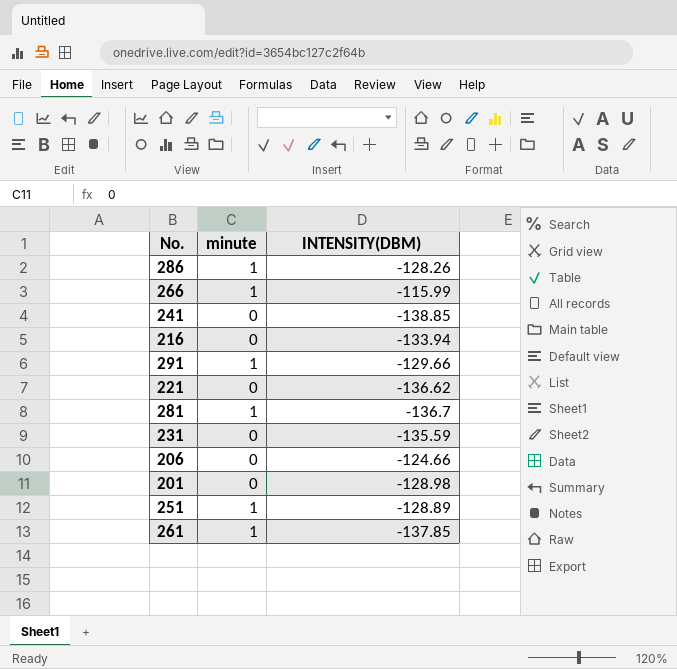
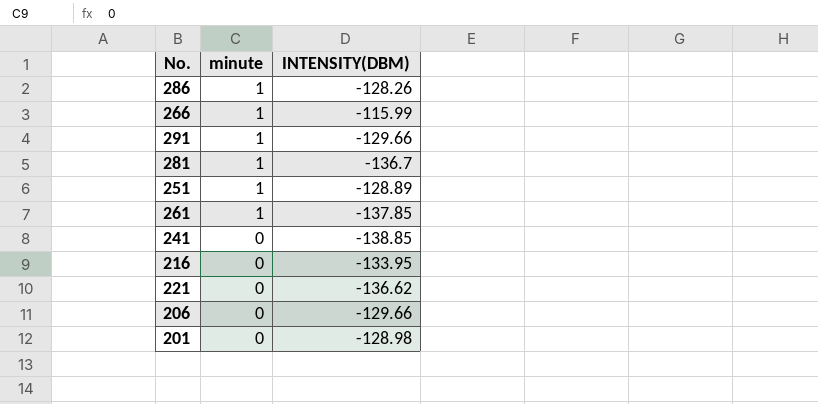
row order: none -> minute descending
row 231: 0 | -135.59 -> none
216 | INTENSITY(DBM): -133.94 -> -133.95
206 | INTENSITY(DBM): -124.66 -> -129.66

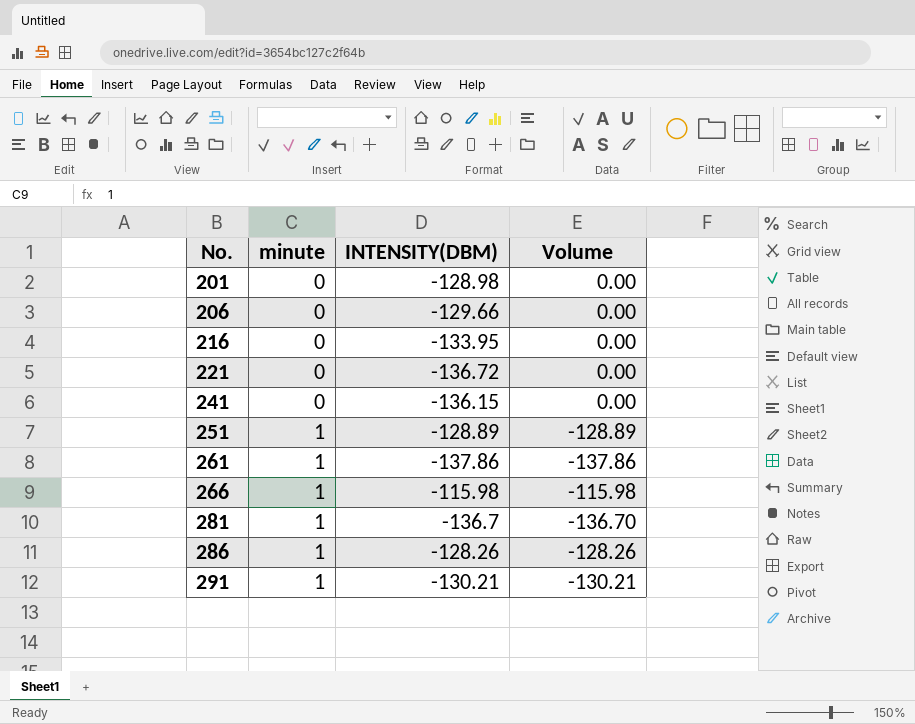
row order: minute descending -> No. ascending
column Volume | formula: none -> [minute] * [INTENSITY(DBM)]
221 | INTENSITY(DBM): -136.62 -> -136.72
241 | INTENSITY(DBM): -138.85 -> -136.15
261 | INTENSITY(DBM): -137.85 -> -137.86
266 | INTENSITY(DBM): -115.99 -> -115.98
291 | INTENSITY(DBM): -129.66 -> -130.21

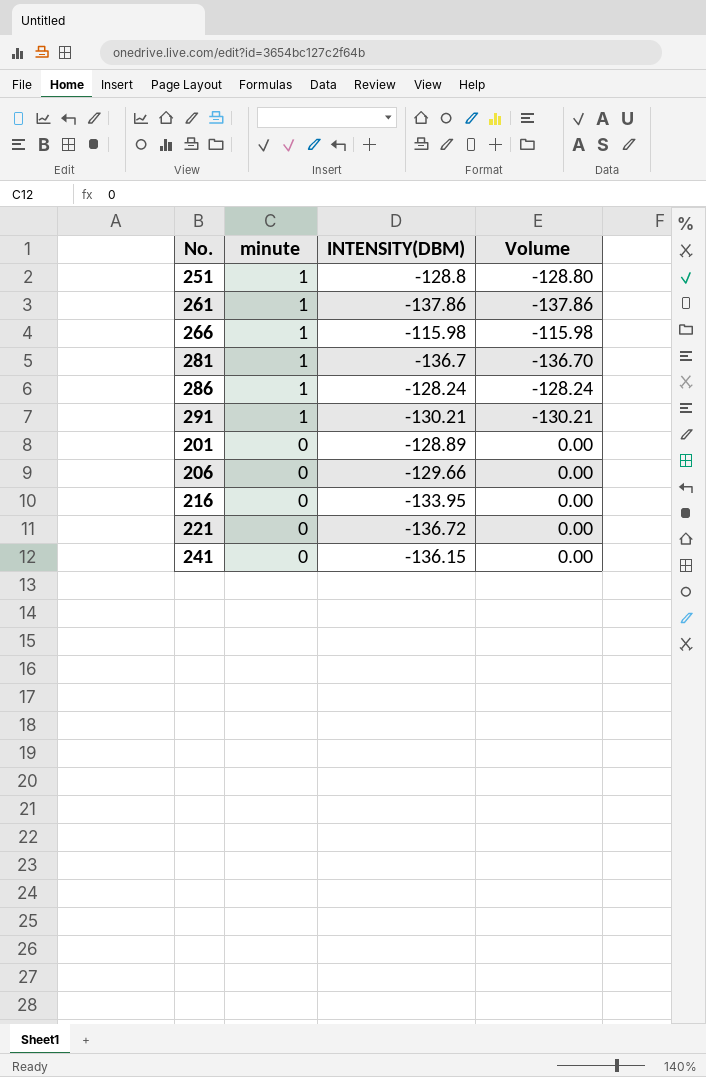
row order: No. ascending -> minute descending
251 | INTENSITY(DBM): -128.89 -> -128.8
251 | Volume: -128.89 -> -128.80
286 | INTENSITY(DBM): -128.26 -> -128.24
286 | Volume: -128.26 -> -128.24
201 | INTENSITY(DBM): -128.98 -> -128.89

